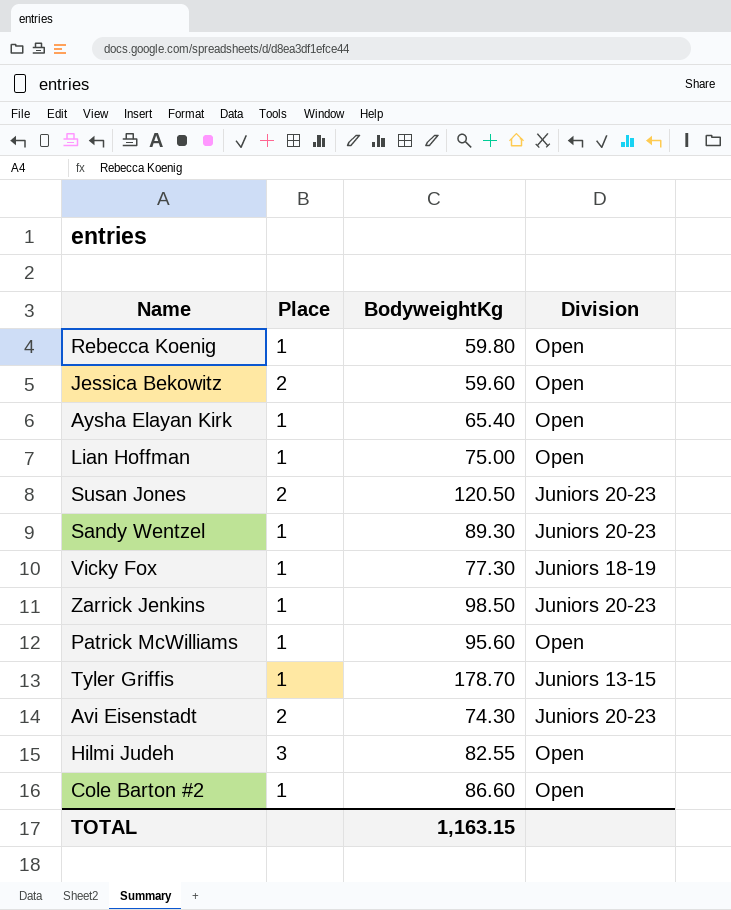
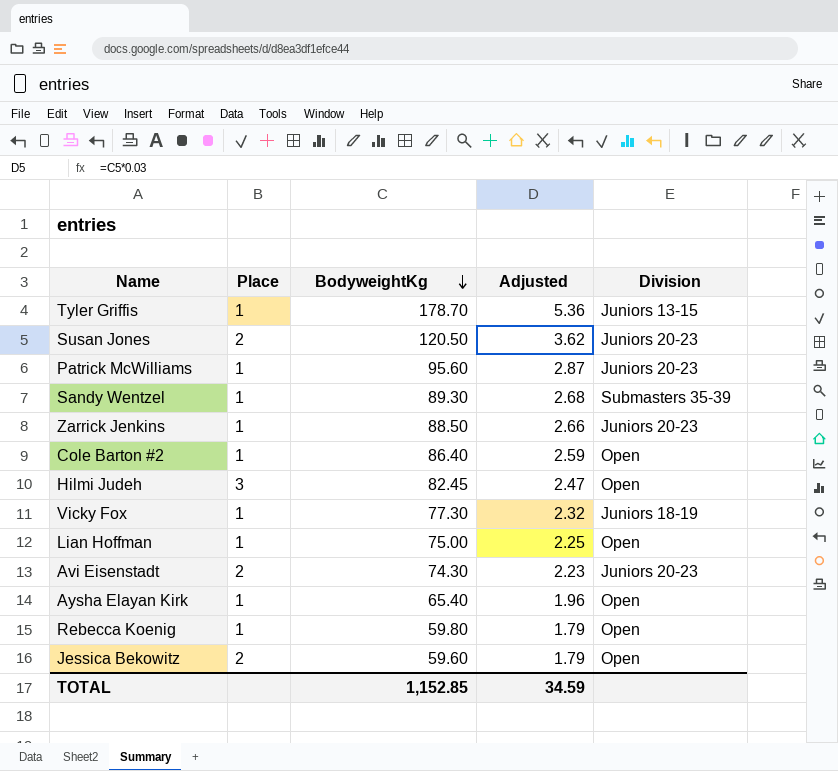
row order: none -> BodyweightKg descending
column Adjusted | formula: none -> [BodyweightKg] * 0.03
Patrick McWilliams | Division: Open -> Juniors 20-23
Sandy Wentzel | Division: Juniors 20-23 -> Submasters 35-39
Zarrick Jenkins | BodyweightKg: 98.50 -> 88.50
Cole Barton #2 | BodyweightKg: 86.60 -> 86.40
Hilmi Judeh | BodyweightKg: 82.55 -> 82.45
TOTAL | BodyweightKg: 1,163.15 -> 1,152.85

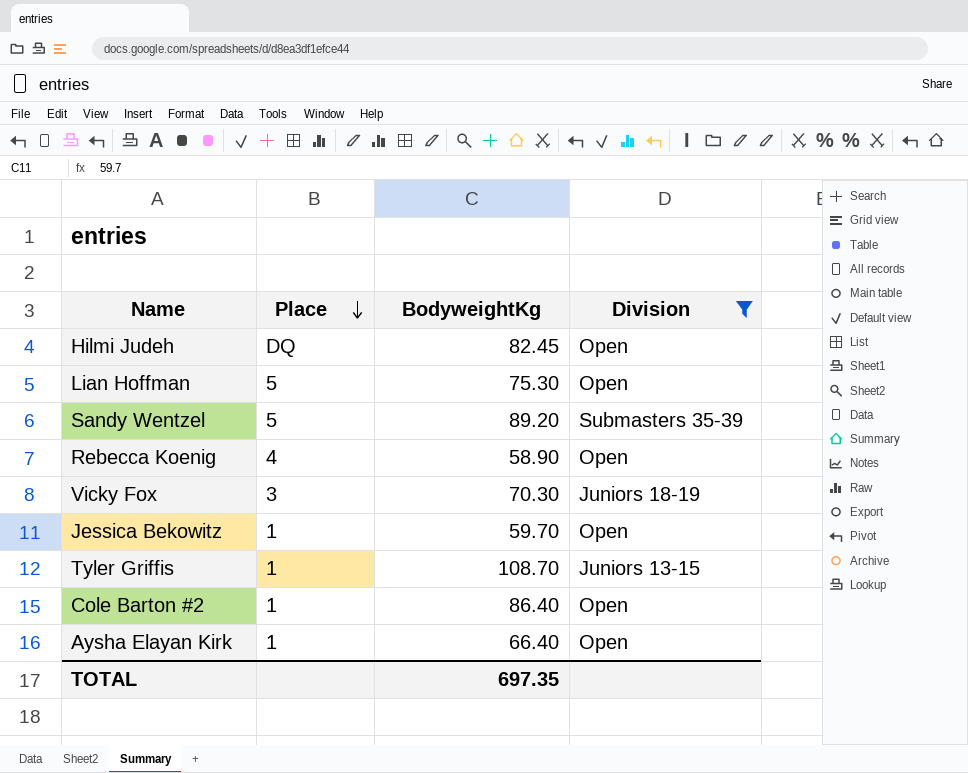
filter: none -> Division != Juniors 20-23
row order: BodyweightKg descending -> Place descending
column Adjusted | formula: [BodyweightKg] * 0.03 -> none
Hilmi Judeh | Place: 3 -> DQ
Lian Hoffman | Place: 1 -> 5
Lian Hoffman | BodyweightKg: 75.00 -> 75.30
Sandy Wentzel | Place: 1 -> 5
Sandy Wentzel | BodyweightKg: 89.30 -> 89.20
Rebecca Koenig | Place: 1 -> 4
Rebecca Koenig | BodyweightKg: 59.80 -> 58.90
Vicky Fox | Place: 1 -> 3
Vicky Fox | BodyweightKg: 77.30 -> 70.30
Jessica Bekowitz | Place: 2 -> 1
Jessica Bekowitz | BodyweightKg: 59.60 -> 59.70
Tyler Griffis | BodyweightKg: 178.70 -> 108.70
Aysha Elayan Kirk | BodyweightKg: 65.40 -> 66.40
TOTAL | BodyweightKg: 1,152.85 -> 697.35

